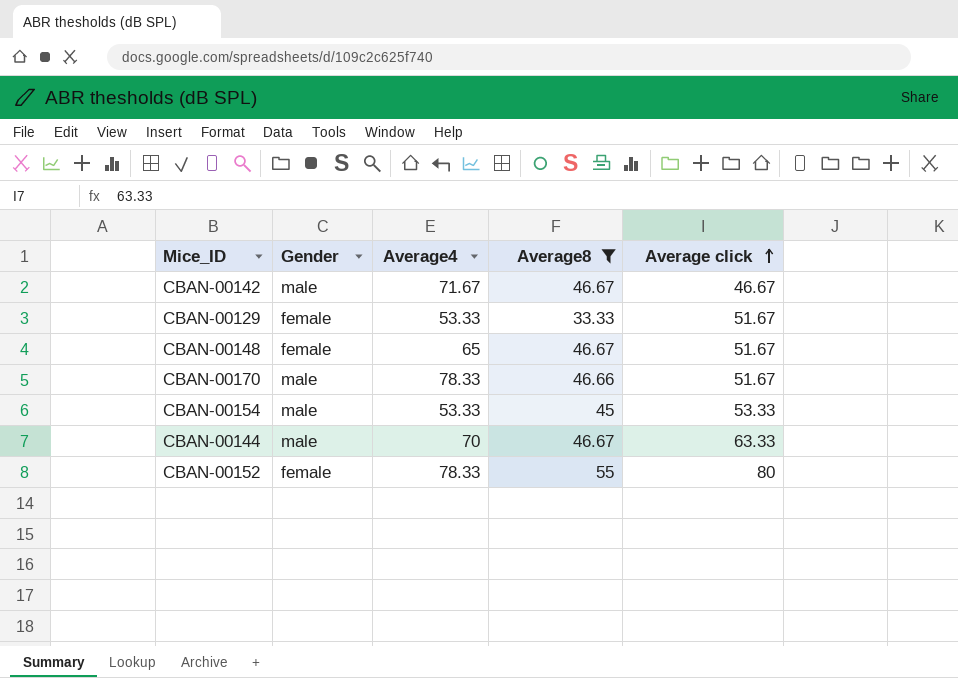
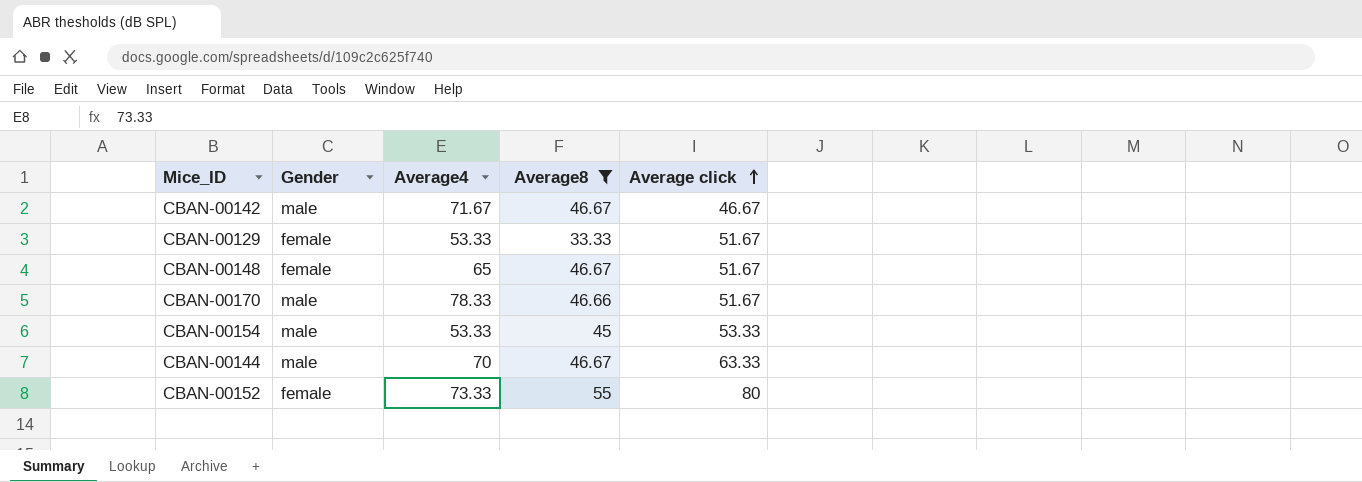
CBAN-00152 | Average4: 78.33 -> 73.33

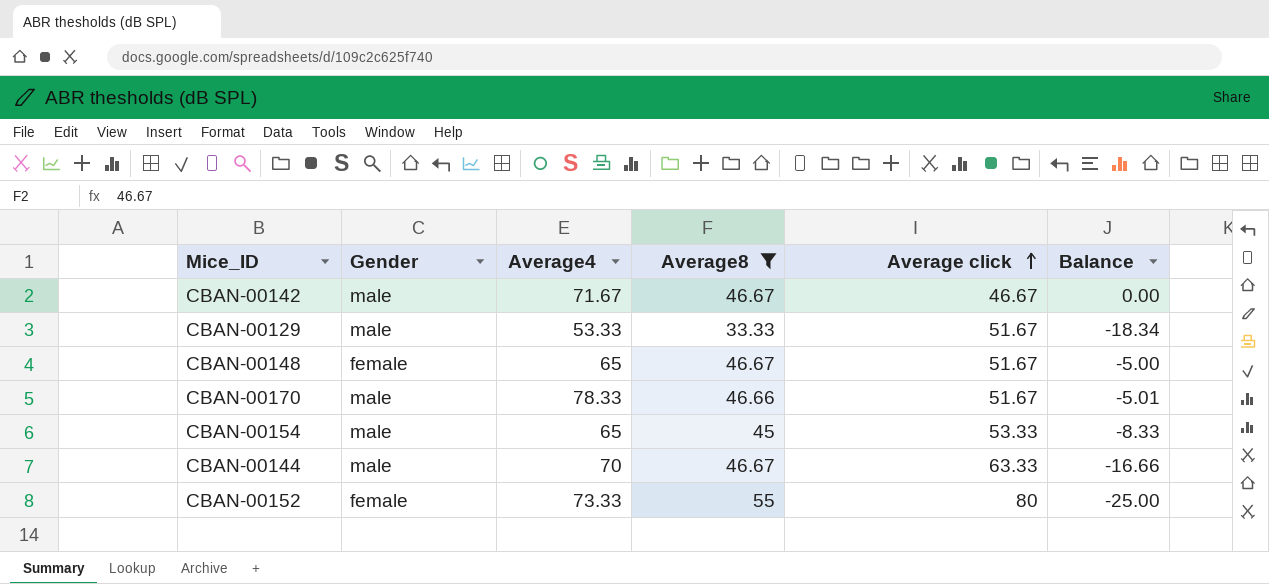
column Balance | formula: none -> [Average8] - [Average click]
CBAN-00129 | Gender: female -> male
CBAN-00154 | Average4: 53.33 -> 65

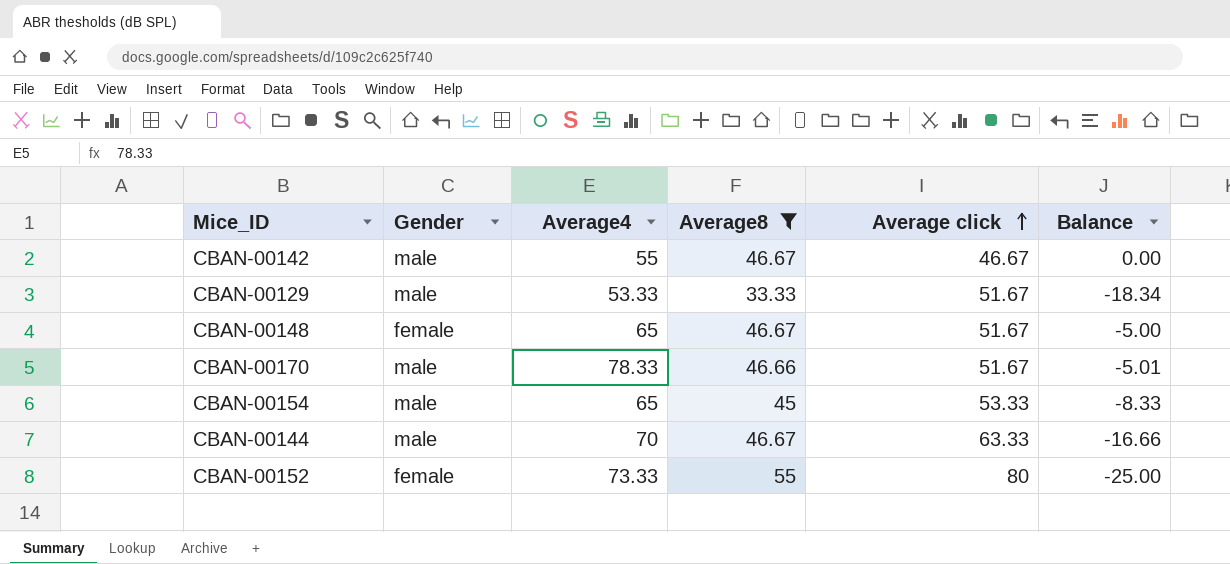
CBAN-00142 | Average4: 71.67 -> 55

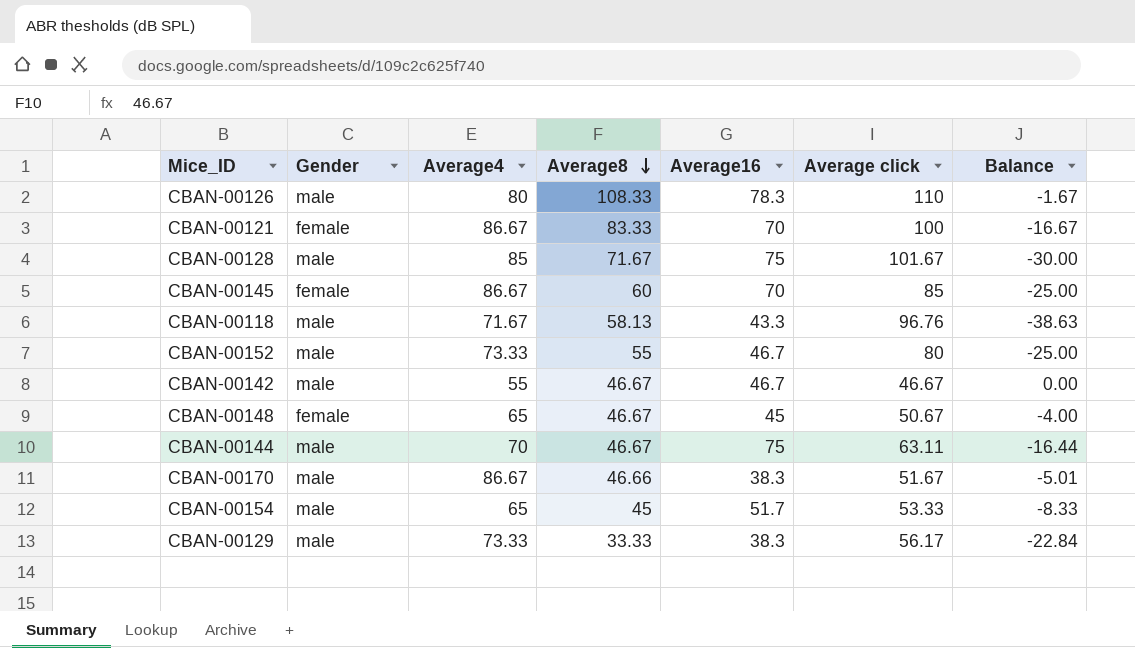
filter: Average8 <= 55 -> none
row order: Average click ascending -> Average8 descending
column Average16 | position: none -> 5
CBAN-00152 | Gender: female -> male
CBAN-00148 | Average click: 51.67 -> 50.67
CBAN-00148 | Balance: -5.00 -> -4.00
CBAN-00144 | Average click: 63.33 -> 63.11
CBAN-00144 | Balance: -16.66 -> -16.44
CBAN-00170 | Average4: 78.33 -> 86.67
CBAN-00129 | Average4: 53.33 -> 73.33
CBAN-00129 | Average click: 51.67 -> 56.17
CBAN-00129 | Balance: -18.34 -> -22.84

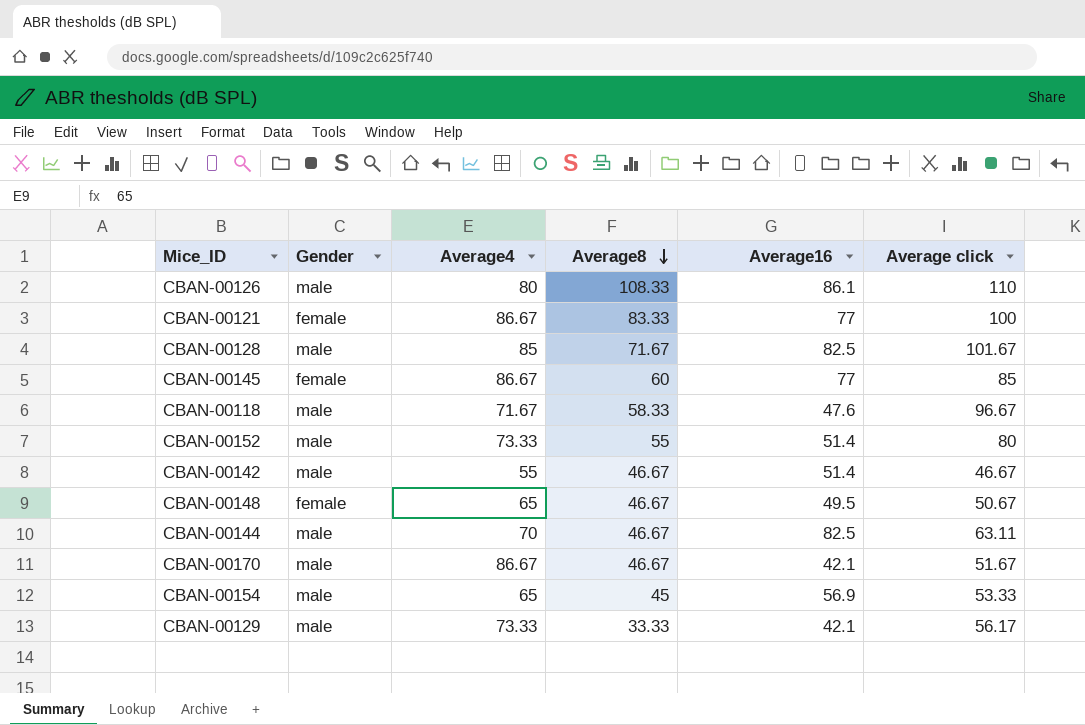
column Balance | formula: [Average8] - [Average click] -> none
CBAN-00126 | Average16: 78.3 -> 86.1
CBAN-00121 | Average16: 70 -> 77
CBAN-00128 | Average16: 75 -> 82.5
CBAN-00145 | Average16: 70 -> 77
CBAN-00118 | Average8: 58.13 -> 58.33
CBAN-00118 | Average16: 43.3 -> 47.6
CBAN-00118 | Average click: 96.76 -> 96.67
CBAN-00152 | Average16: 46.7 -> 51.4
CBAN-00142 | Average16: 46.7 -> 51.4
CBAN-00148 | Average16: 45 -> 49.5
CBAN-00144 | Average16: 75 -> 82.5
CBAN-00170 | Average8: 46.66 -> 46.67
CBAN-00170 | Average16: 38.3 -> 42.1
CBAN-00154 | Average16: 51.7 -> 56.9
CBAN-00129 | Average16: 38.3 -> 42.1

